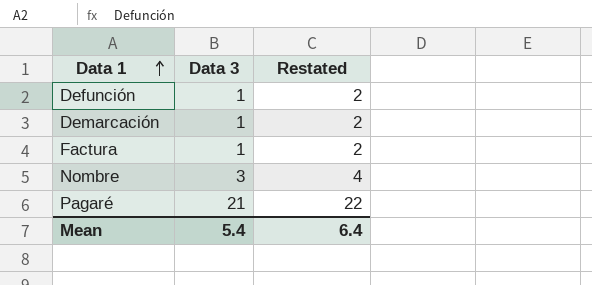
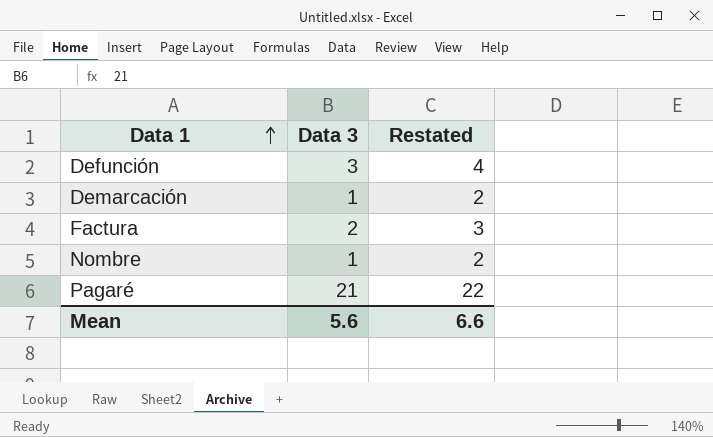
Defunción | Data 3: 1 -> 3
Defunción | Restated: 2 -> 4
Factura | Data 3: 1 -> 2
Factura | Restated: 2 -> 3
Nombre | Data 3: 3 -> 1
Nombre | Restated: 4 -> 2
Mean | Data 3: 5.4 -> 5.6
Mean | Restated: 6.4 -> 6.6

